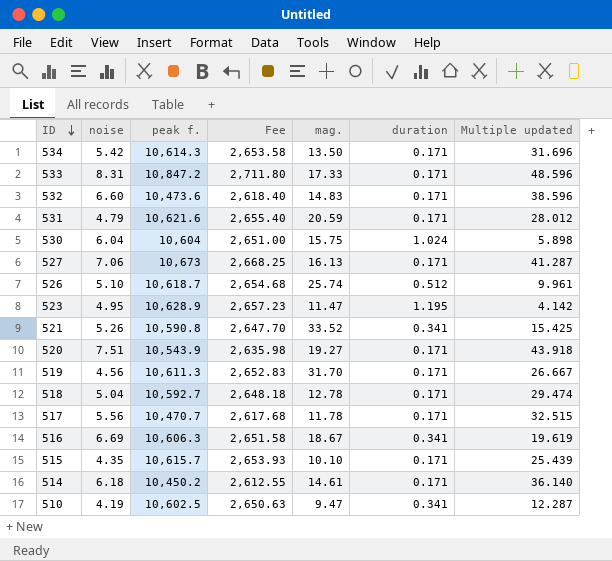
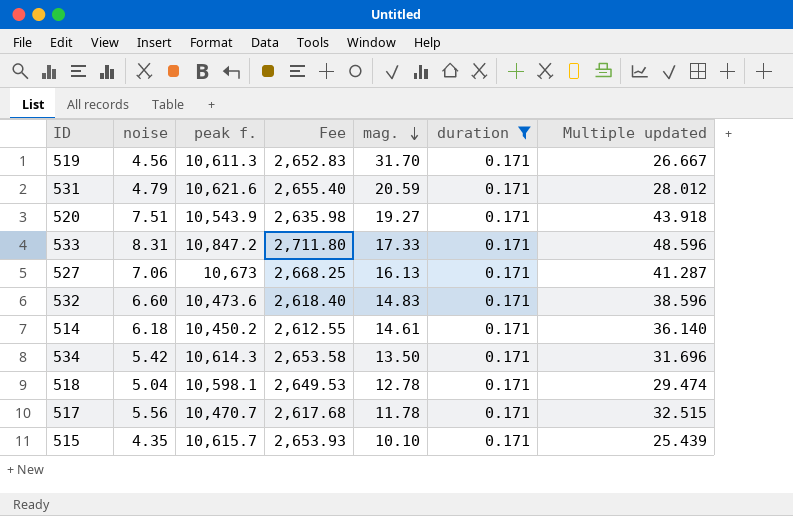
filter: none -> duration = 0.171
row order: ID descending -> mag. descending
518 | peak f.: 10,592.7 -> 10,598.1
518 | Fee: 2,648.18 -> 2,649.53

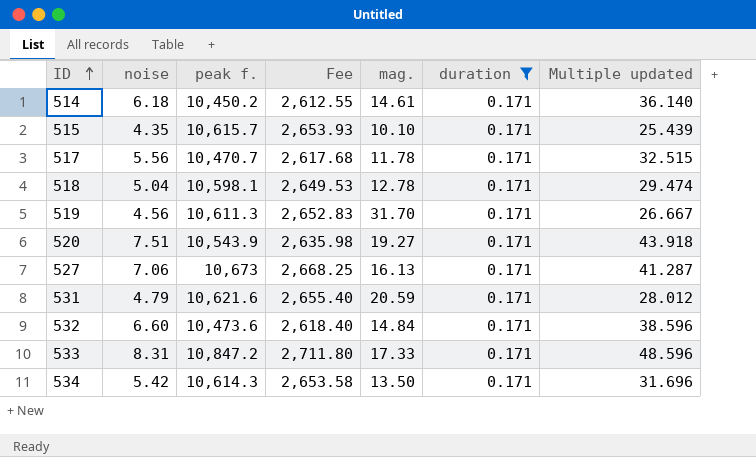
row order: mag. descending -> ID ascending
532 | mag.: 14.83 -> 14.84

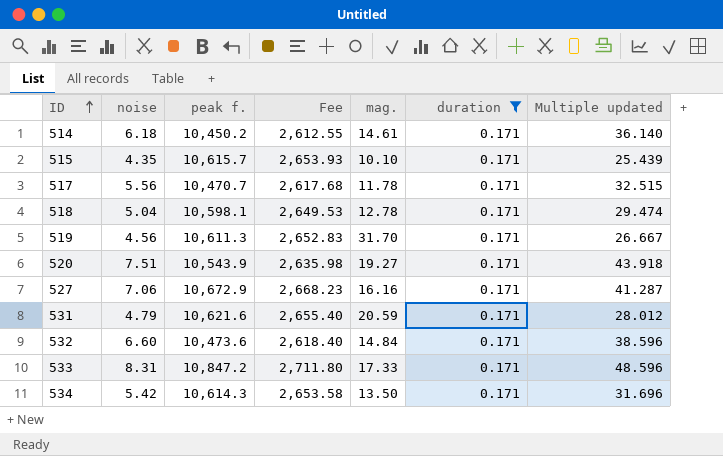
527 | peak f.: 10,673 -> 10,672.9
527 | Fee: 2,668.25 -> 2,668.23
527 | mag.: 16.13 -> 16.16

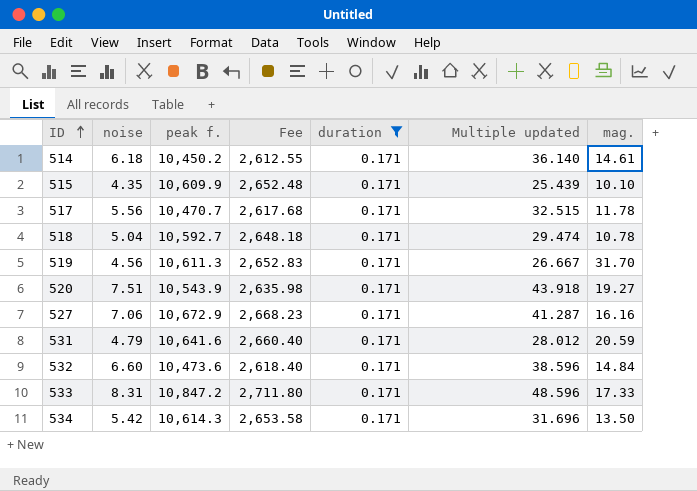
column mag. | position: 5 -> 7
515 | peak f.: 10,615.7 -> 10,609.9
515 | Fee: 2,653.93 -> 2,652.48
518 | peak f.: 10,598.1 -> 10,592.7
518 | Fee: 2,649.53 -> 2,648.18
518 | mag.: 12.78 -> 10.78
531 | peak f.: 10,621.6 -> 10,641.6
531 | Fee: 2,655.40 -> 2,660.40

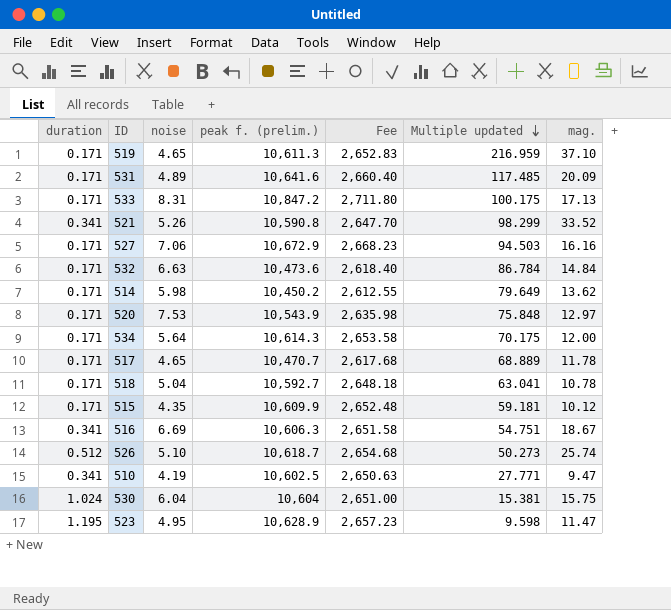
filter: duration = 0.171 -> none
row order: ID ascending -> Multiple updated descending
column duration | position: 5 -> 1
column name: peak f. -> peak f. (prelim.)
column Multiple updated | formula: [noise] / [duration] -> [mag.] / [duration]
519 | noise: 4.56 -> 4.65
519 | mag.: 31.70 -> 37.10
531 | noise: 4.79 -> 4.89
531 | mag.: 20.59 -> 20.09
533 | mag.: 17.33 -> 17.13
532 | noise: 6.60 -> 6.63
514 | noise: 6.18 -> 5.98
514 | mag.: 14.61 -> 13.62
520 | noise: 7.51 -> 7.53
520 | mag.: 19.27 -> 12.97
534 | noise: 5.42 -> 5.64
534 | mag.: 13.50 -> 12.00
517 | noise: 5.56 -> 4.65
515 | mag.: 10.10 -> 10.12

